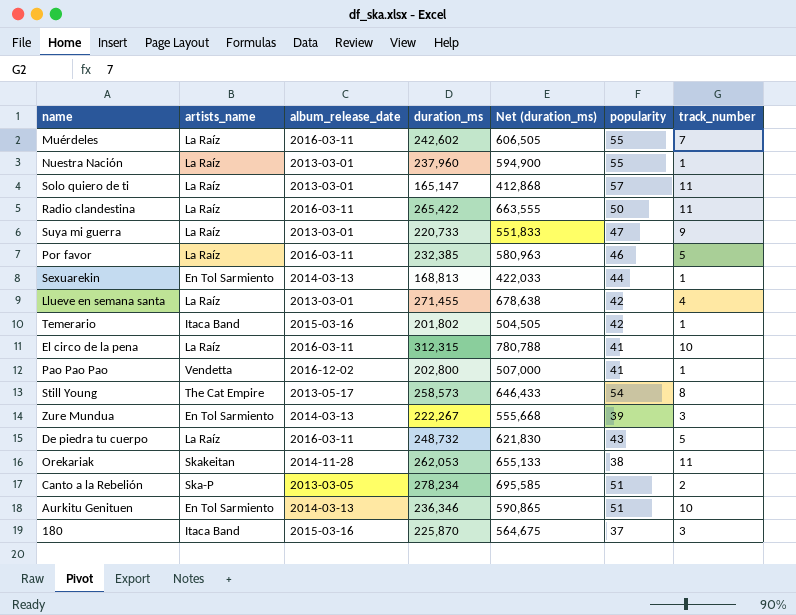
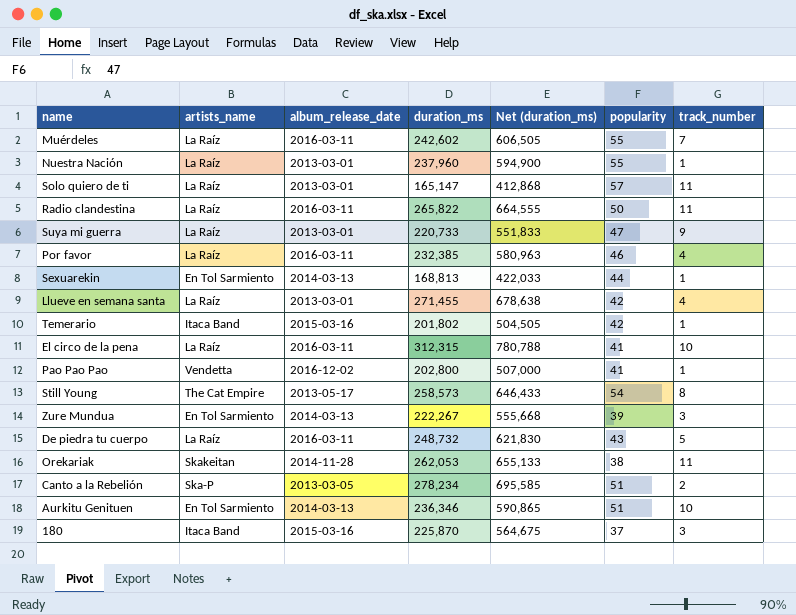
Radio clandestina | duration_ms: 265,422 -> 265,822
Radio clandestina | Net (duration_ms): 663,555 -> 664,555
Por favor | track_number: 5 -> 4

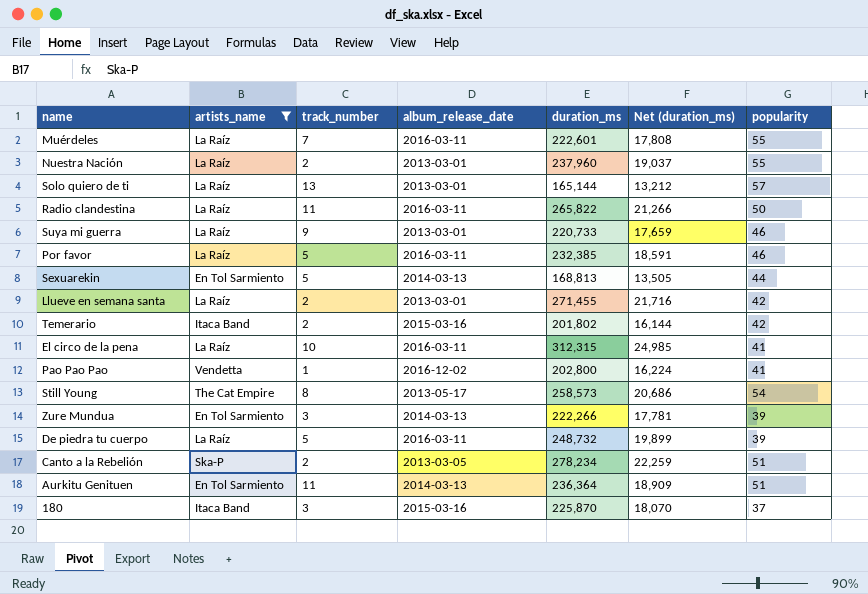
filter: none -> artists_name != Skakeitan
column track_number | position: 7 -> 3
column Net (duration_ms) | formula: [duration_ms] * 2.5 -> [duration_ms] * 0.08
Muérdeles | duration_ms: 242,602 -> 222,601
Nuestra Nación | track_number: 1 -> 2
Solo quiero de ti | track_number: 11 -> 13
Solo quiero de ti | duration_ms: 165,147 -> 165,144
Suya mi guerra | popularity: 47 -> 46
Por favor | track_number: 4 -> 5
Sexuarekin | track_number: 1 -> 5
Llueve en semana santa | track_number: 4 -> 2
Temerario | track_number: 1 -> 2
Zure Mundua | duration_ms: 222,267 -> 222,266
De piedra tu cuerpo | popularity: 43 -> 39
Aurkitu Genituen | track_number: 10 -> 11
Aurkitu Genituen | duration_ms: 236,346 -> 236,364

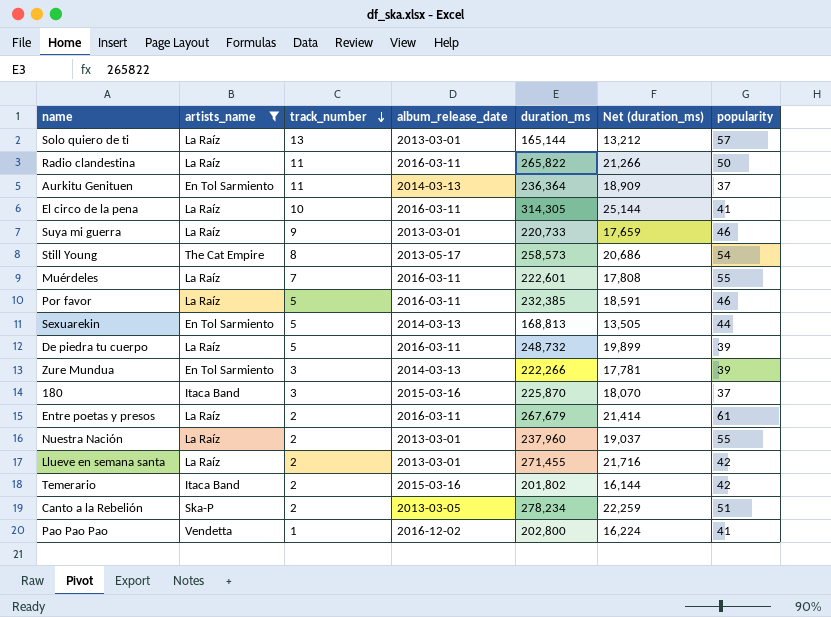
row order: none -> track_number descending
Aurkitu Genituen | popularity: 51 -> 37
El circo de la pena | duration_ms: 312,315 -> 314,305
El circo de la pena | Net (duration_ms): 24,985 -> 25,144
row Entre poetas y presos: none -> La Raíz | 2 | 2016-03-11 | 267,679 | 21,414 | 61

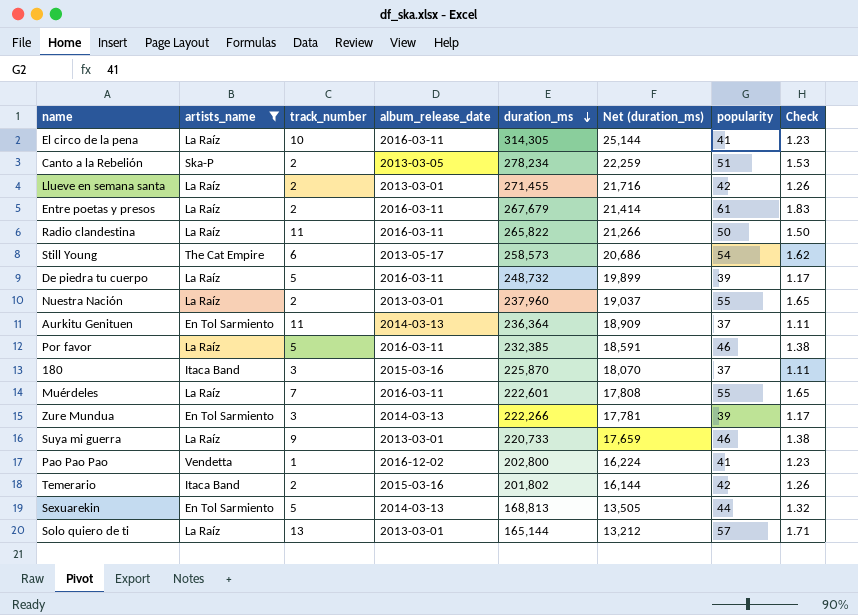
row order: track_number descending -> duration_ms descending
column Check | formula: none -> [popularity] * 0.03
Still Young | track_number: 8 -> 6

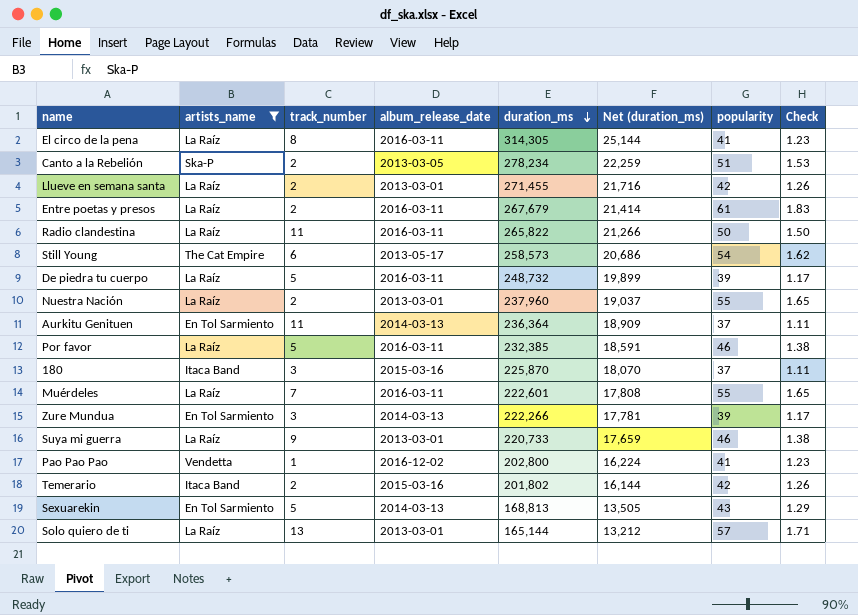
El circo de la pena | track_number: 10 -> 8
Sexuarekin | popularity: 44 -> 43
Sexuarekin | Check: 1.32 -> 1.29

